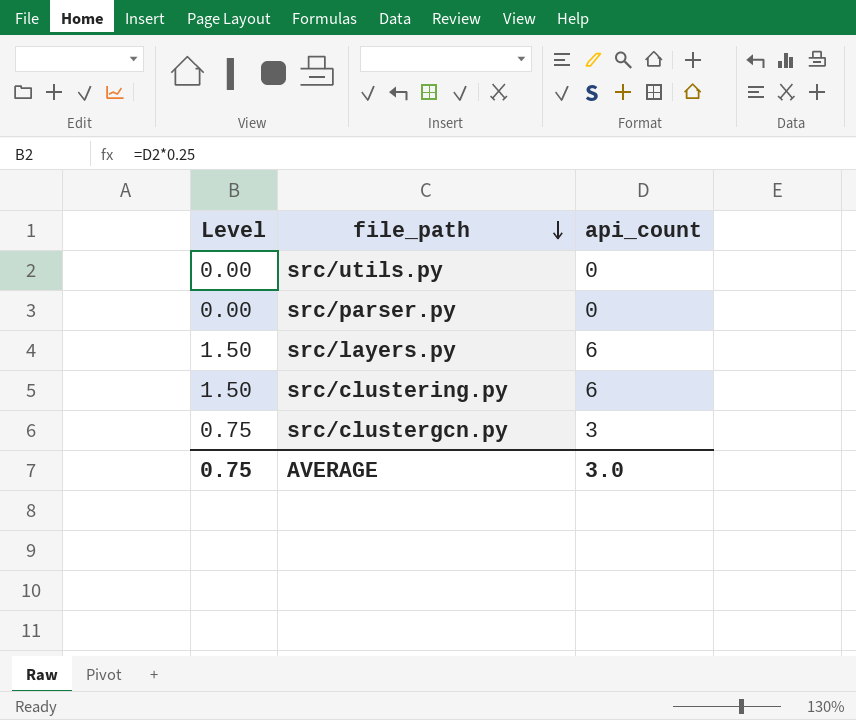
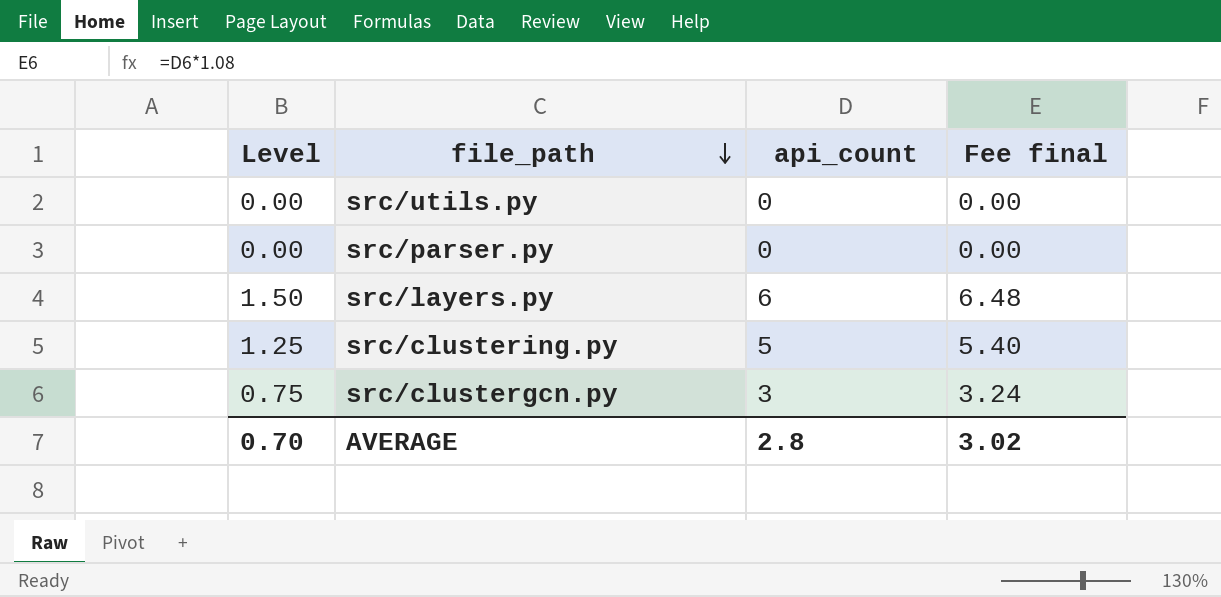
column Fee final | formula: none -> [api_count] * 1.08
src/clustering.py | Level: 1.50 -> 1.25
src/clustering.py | api_count: 6 -> 5
AVERAGE | Level: 0.75 -> 0.70
AVERAGE | api_count: 3.0 -> 2.8

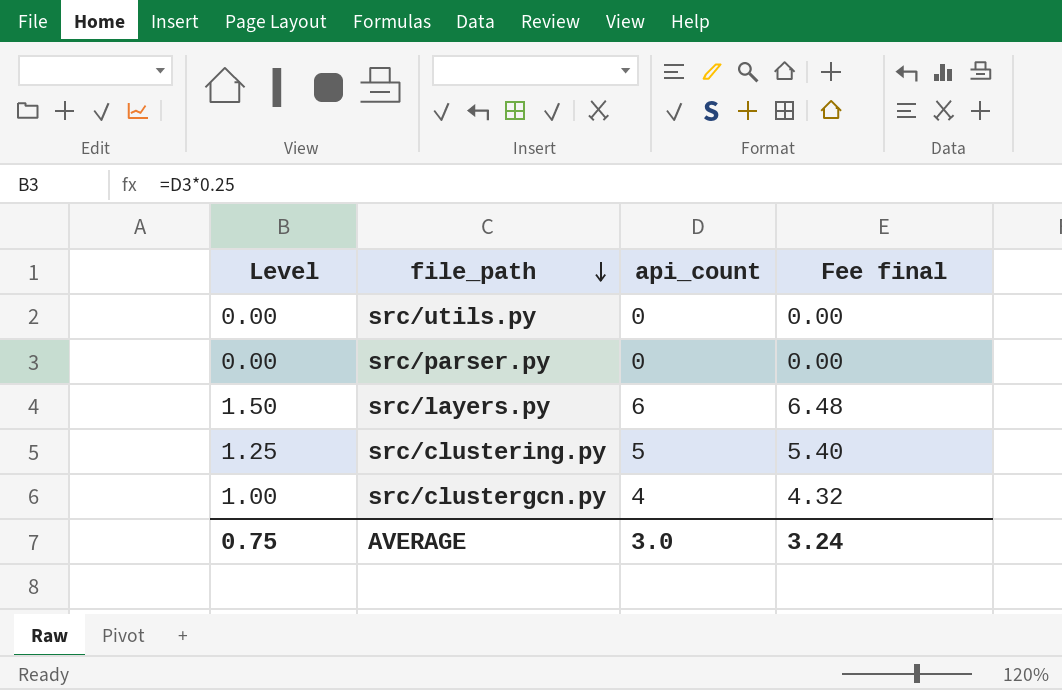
src/clustergcn.py | Level: 0.75 -> 1.00
src/clustergcn.py | api_count: 3 -> 4
src/clustergcn.py | Fee final: 3.24 -> 4.32
AVERAGE | Level: 0.70 -> 0.75
AVERAGE | api_count: 2.8 -> 3.0
AVERAGE | Fee final: 3.02 -> 3.24

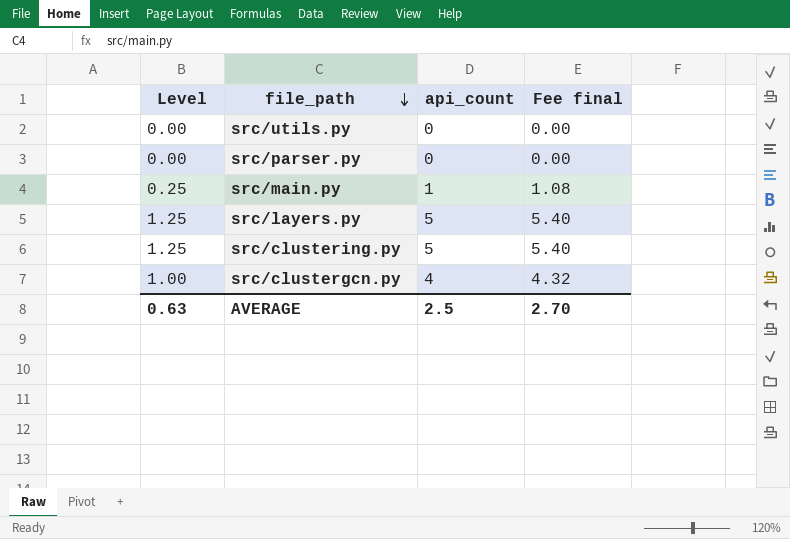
row src/main.py: none -> 0.25 | 1 | 1.08
src/layers.py | Level: 1.50 -> 1.25
src/layers.py | api_count: 6 -> 5
src/layers.py | Fee final: 6.48 -> 5.40
AVERAGE | Level: 0.75 -> 0.63
AVERAGE | api_count: 3.0 -> 2.5
AVERAGE | Fee final: 3.24 -> 2.70

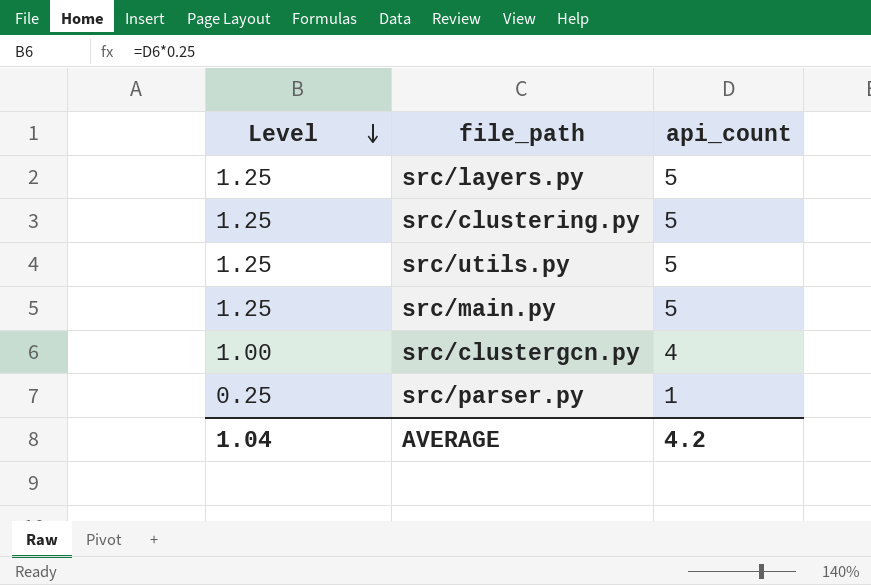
row order: file_path descending -> Level descending
column Fee final | formula: [api_count] * 1.08 -> none
src/utils.py | Level: 0.00 -> 1.25
src/utils.py | api_count: 0 -> 5
src/main.py | Level: 0.25 -> 1.25
src/main.py | api_count: 1 -> 5
src/parser.py | Level: 0.00 -> 0.25
src/parser.py | api_count: 0 -> 1
AVERAGE | Level: 0.63 -> 1.04
AVERAGE | api_count: 2.5 -> 4.2

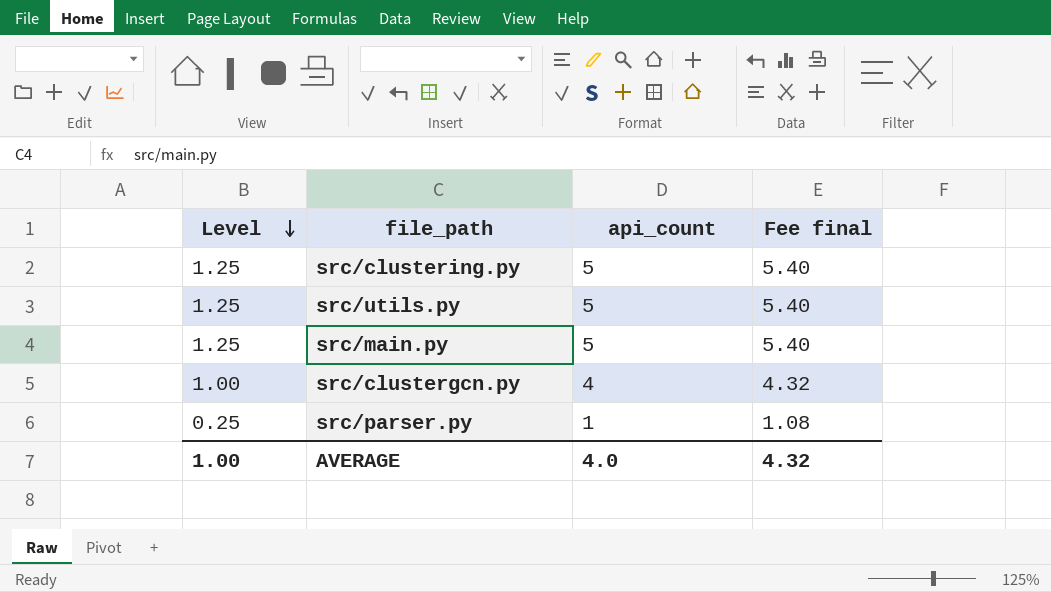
column Fee final | formula: none -> [api_count] * 1.08
row src/layers.py: 1.25 | 5 -> none
AVERAGE | Level: 1.04 -> 1.00
AVERAGE | api_count: 4.2 -> 4.0

